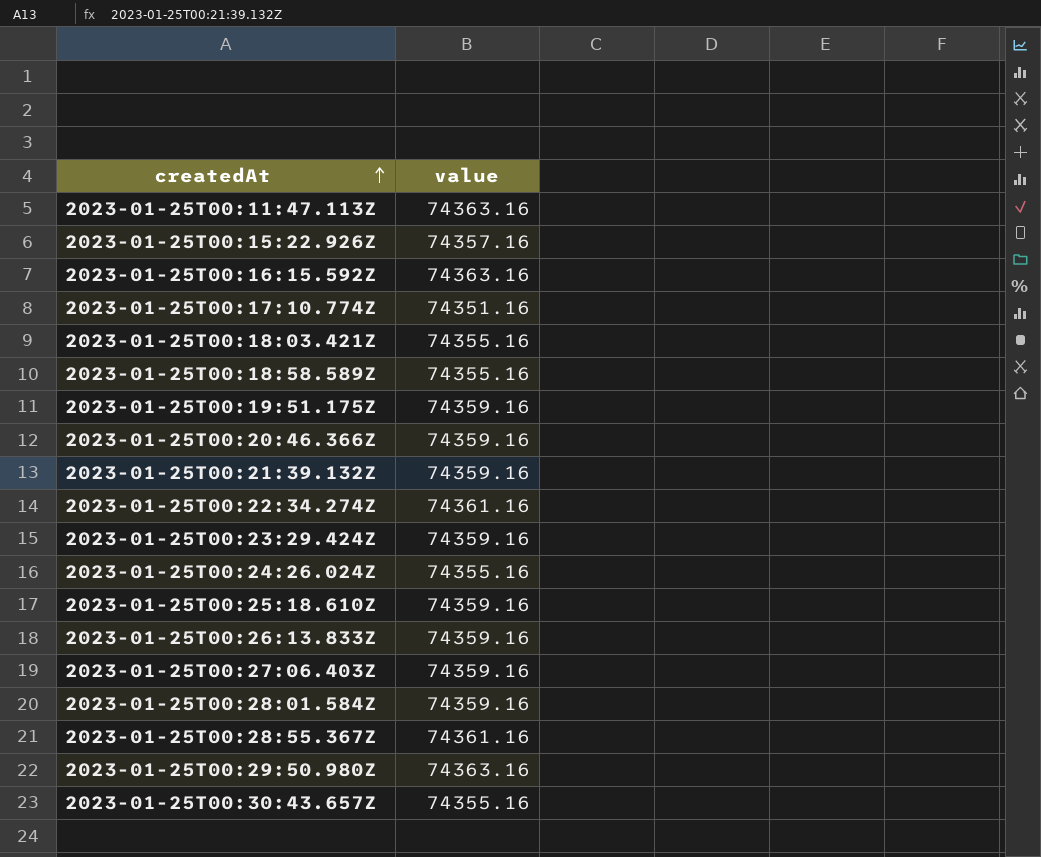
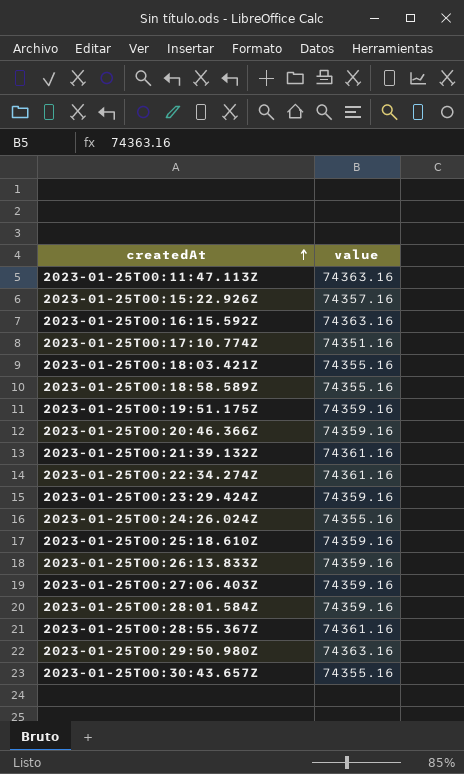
2023-01-25T00:21:39.132Z | value: 74359.16 -> 74361.16

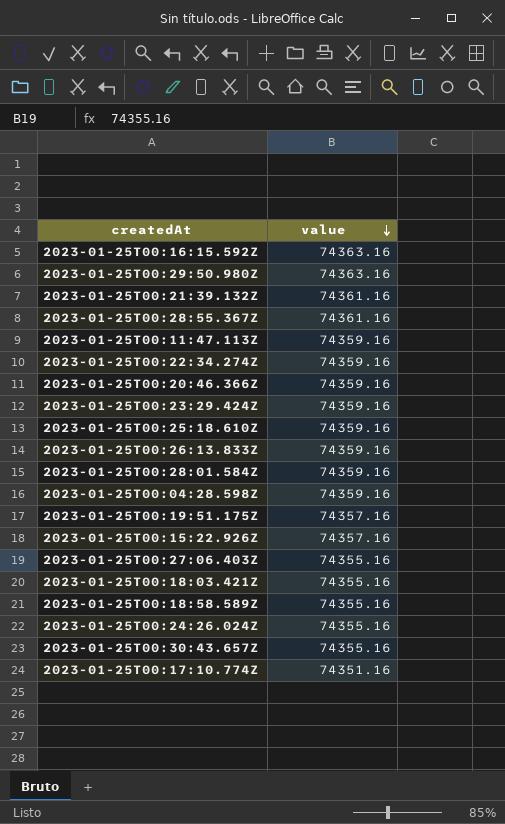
row order: createdAt ascending -> value descending
2023-01-25T00:11:47.113Z | value: 74363.16 -> 74359.16
2023-01-25T00:22:34.274Z | value: 74361.16 -> 74359.16
row 2023-01-25T00:04:28.598Z: none -> 74359.16
2023-01-25T00:19:51.175Z | value: 74359.16 -> 74357.16
2023-01-25T00:27:06.403Z | value: 74359.16 -> 74355.16

